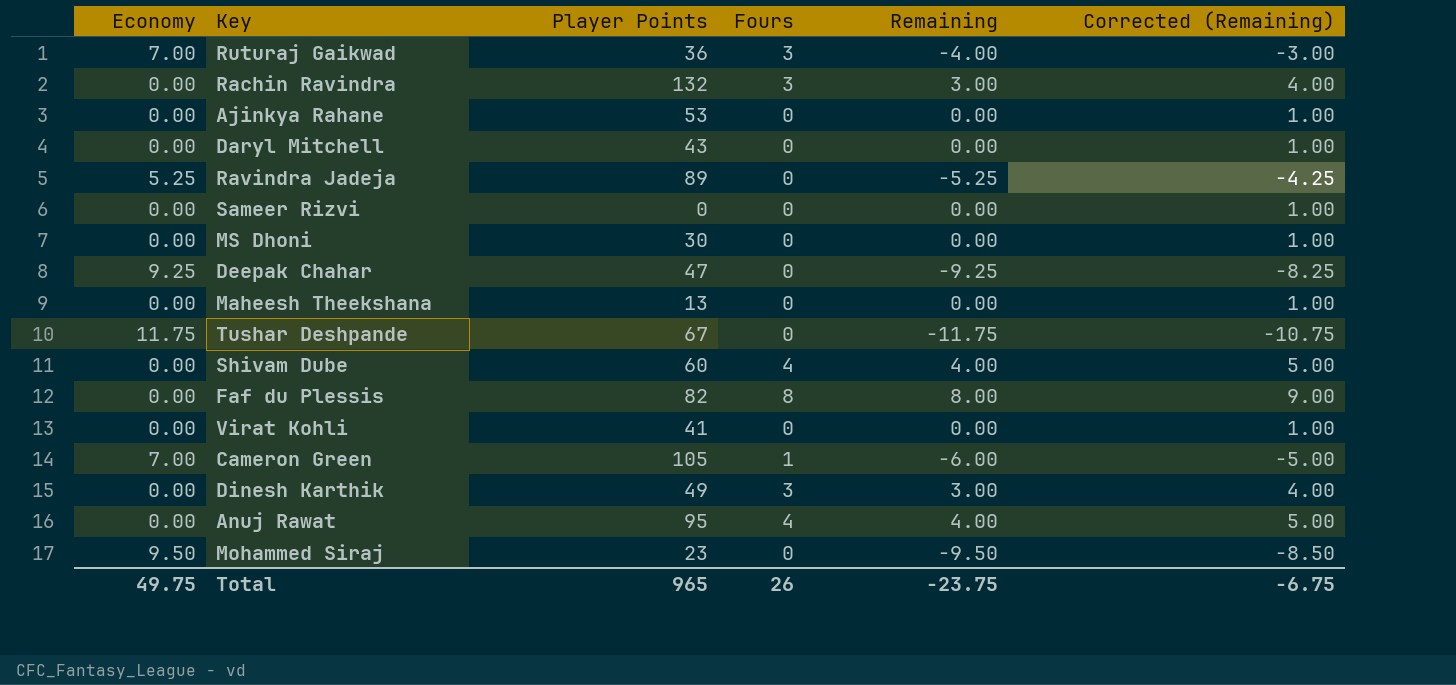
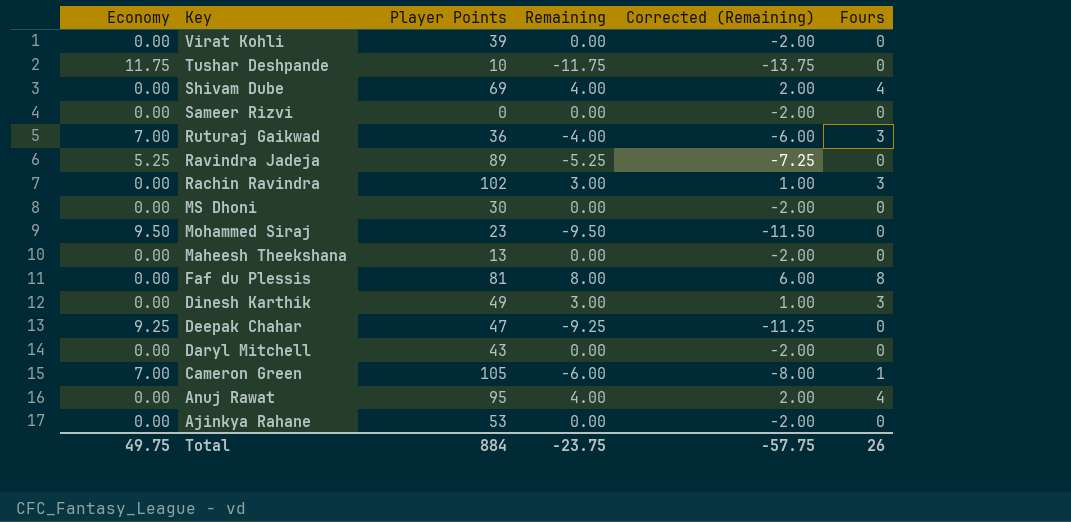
row order: none -> Key descending
column Corrected (Remaining) | formula: [Remaining] + 1 -> [Remaining] - 2
column Fours | position: 4 -> 6
Virat Kohli | Player Points: 41 -> 39
Tushar Deshpande | Player Points: 67 -> 10
Shivam Dube | Player Points: 60 -> 69
Rachin Ravindra | Player Points: 132 -> 102
Faf du Plessis | Player Points: 82 -> 81
Total | Player Points: 965 -> 884
Total | Corrected (Remaining): -6.75 -> -57.75

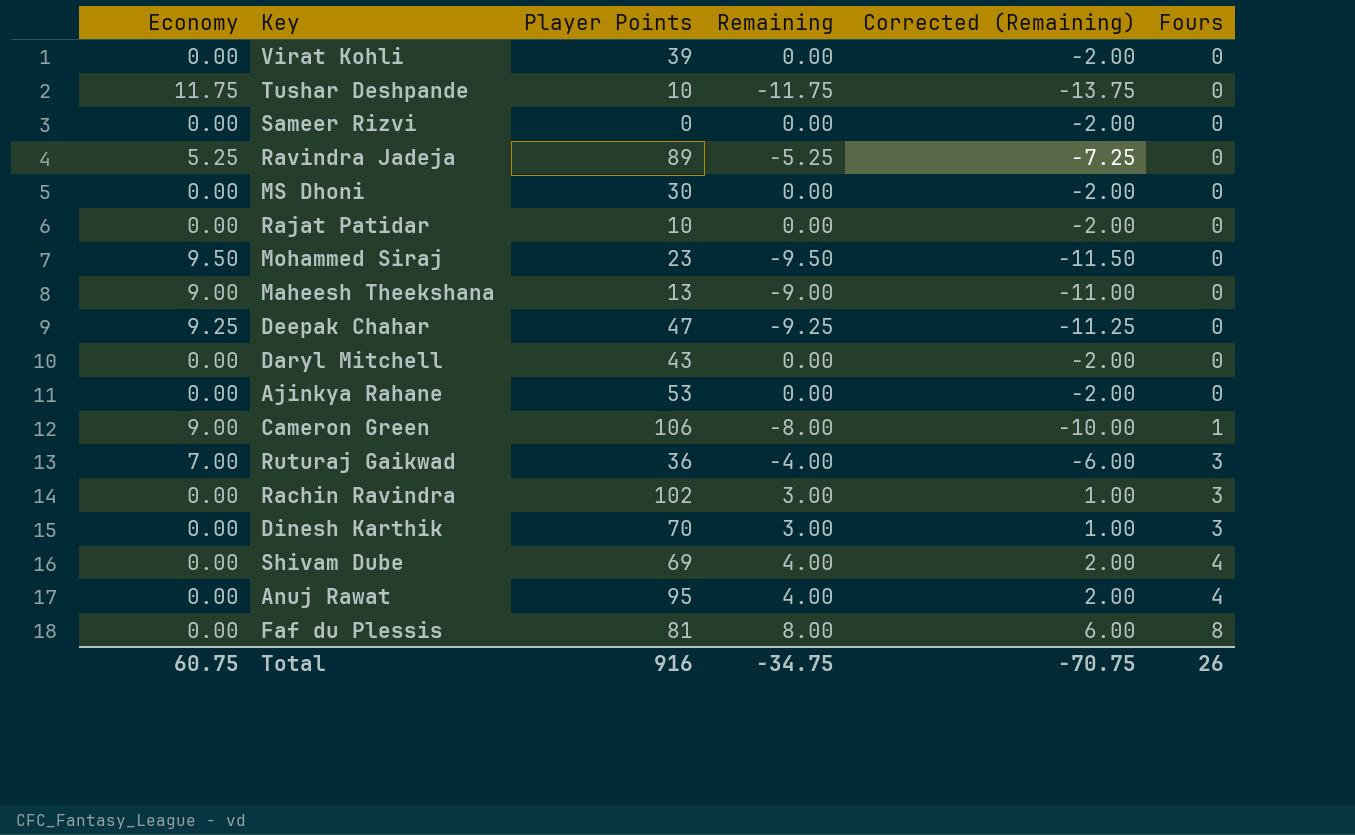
row order: Key descending -> Fours ascending
row Rajat Patidar: none -> 0.00 | 10 | 0.00 | -2.00 | 0
Maheesh Theekshana | Economy: 0.00 -> 9.00
Maheesh Theekshana | Remaining: 0.00 -> -9.00
Maheesh Theekshana | Corrected (Remaining): -2.00 -> -11.00
Cameron Green | Economy: 7.00 -> 9.00
Cameron Green | Player Points: 105 -> 106
Cameron Green | Remaining: -6.00 -> -8.00
Cameron Green | Corrected (Remaining): -8.00 -> -10.00
Dinesh Karthik | Player Points: 49 -> 70
Total | Economy: 49.75 -> 60.75
Total | Player Points: 884 -> 916
Total | Remaining: -23.75 -> -34.75
Total | Corrected (Remaining): -57.75 -> -70.75

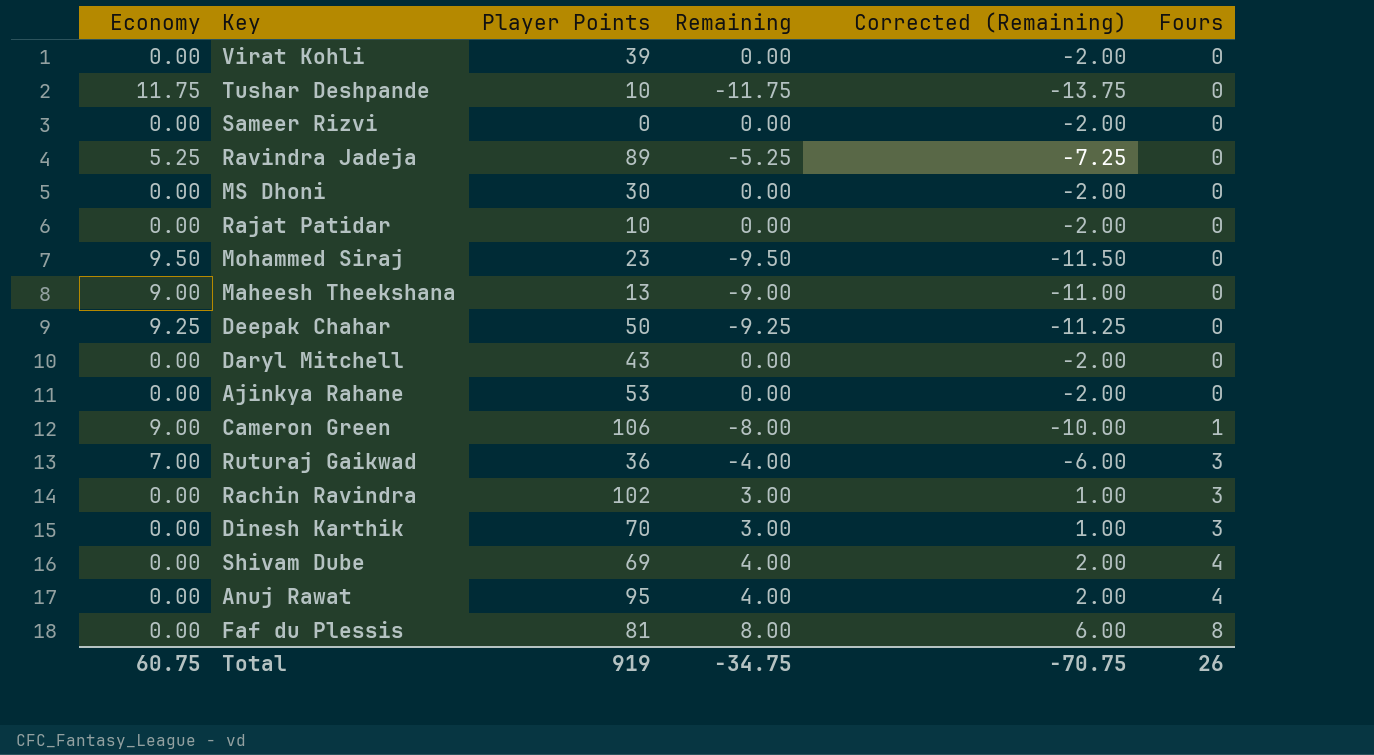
Deepak Chahar | Player Points: 47 -> 50
Total | Player Points: 916 -> 919

